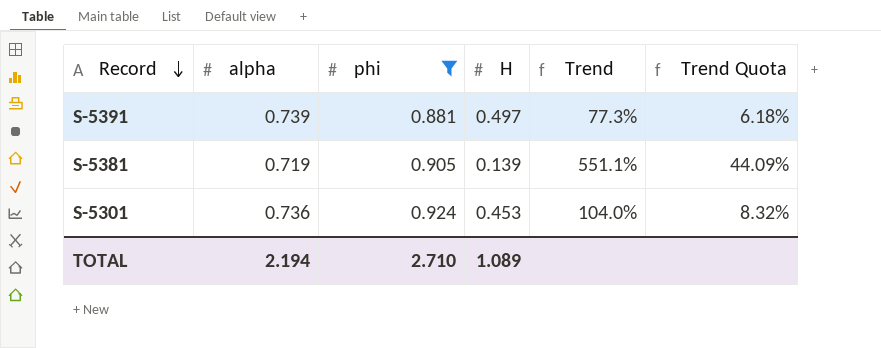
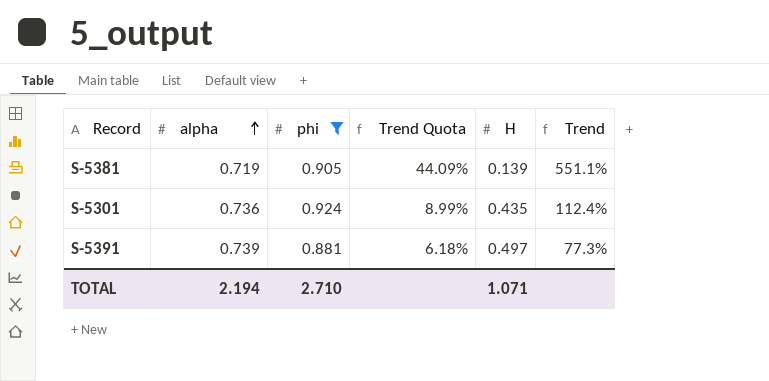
row order: Record descending -> alpha ascending
column Trend Quota | position: 6 -> 4
S-5301 | Trend Quota: 8.32% -> 8.99%
S-5301 | H: 0.453 -> 0.435
S-5301 | Trend: 104.0% -> 112.4%
TOTAL | H: 1.089 -> 1.071

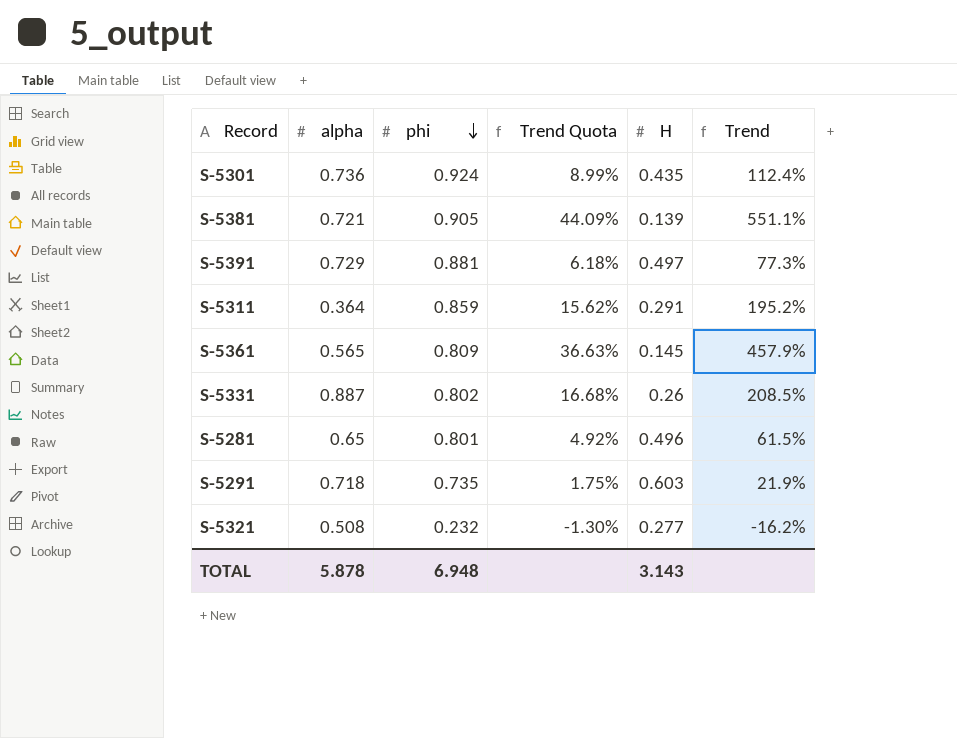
filter: phi >= 0.881 -> none
row order: alpha ascending -> phi descending
S-5381 | alpha: 0.719 -> 0.721
S-5391 | alpha: 0.739 -> 0.729
TOTAL | alpha: 2.194 -> 5.878
TOTAL | phi: 2.710 -> 6.948
TOTAL | H: 1.071 -> 3.143

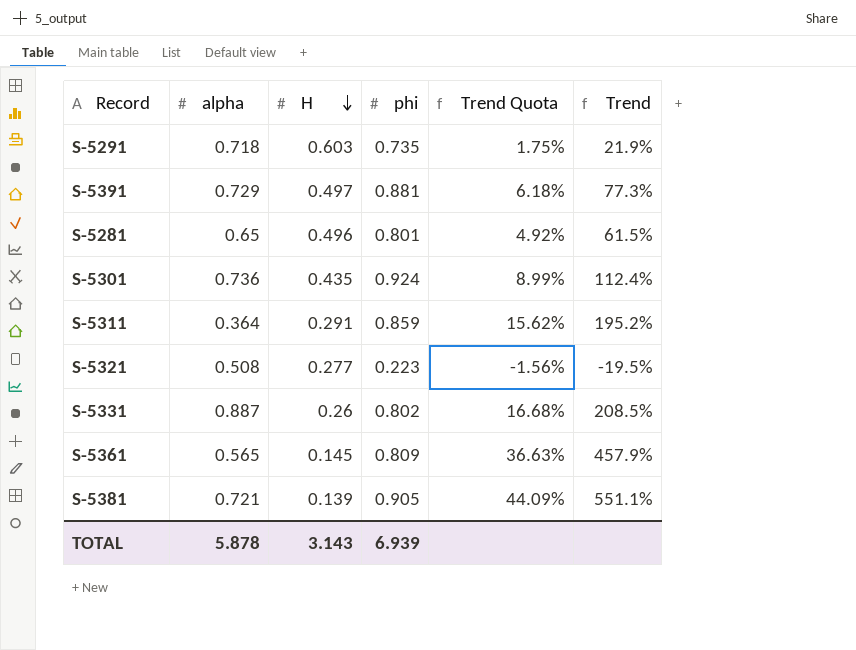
row order: phi descending -> H descending
column H | position: 5 -> 3
S-5321 | phi: 0.232 -> 0.223
S-5321 | Trend Quota: -1.30% -> -1.56%
S-5321 | Trend: -16.2% -> -19.5%
TOTAL | phi: 6.948 -> 6.939

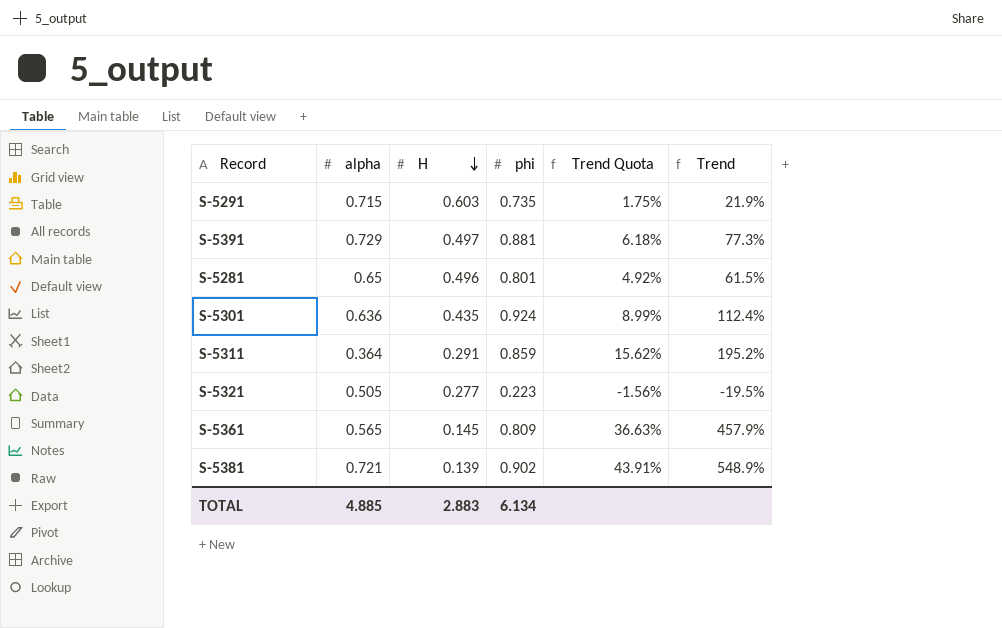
row S-5331: 0.887 | 0.26 | 0.802 | 16.68% | 208.5% -> none
S-5291 | alpha: 0.718 -> 0.715
S-5301 | alpha: 0.736 -> 0.636
S-5321 | alpha: 0.508 -> 0.505
S-5381 | phi: 0.905 -> 0.902
S-5381 | Trend Quota: 44.09% -> 43.91%
S-5381 | Trend: 551.1% -> 548.9%
TOTAL | alpha: 5.878 -> 4.885
TOTAL | H: 3.143 -> 2.883
TOTAL | phi: 6.939 -> 6.134

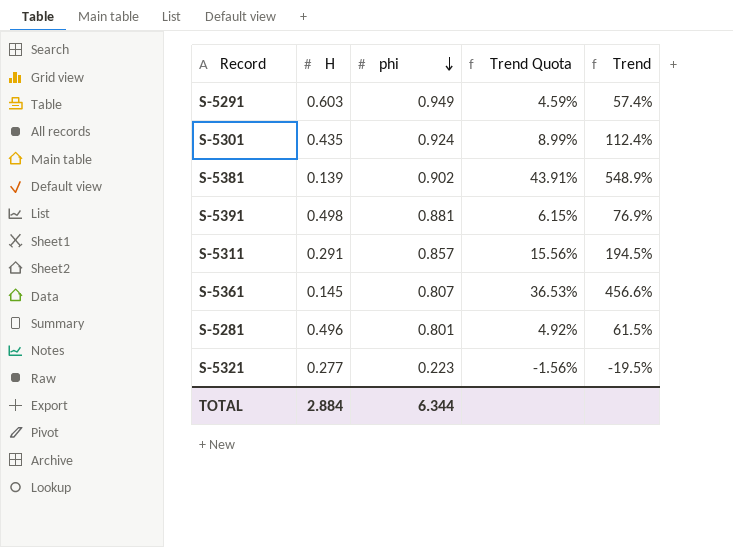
row order: H descending -> phi descending
column alpha | position: 2 -> none
S-5291 | phi: 0.735 -> 0.949
S-5291 | Trend Quota: 1.75% -> 4.59%
S-5291 | Trend: 21.9% -> 57.4%
S-5391 | H: 0.497 -> 0.498
S-5391 | Trend Quota: 6.18% -> 6.15%
S-5391 | Trend: 77.3% -> 76.9%
S-5311 | phi: 0.859 -> 0.857
S-5311 | Trend Quota: 15.62% -> 15.56%
S-5311 | Trend: 195.2% -> 194.5%
S-5361 | phi: 0.809 -> 0.807
S-5361 | Trend Quota: 36.63% -> 36.53%
S-5361 | Trend: 457.9% -> 456.6%
TOTAL | H: 2.883 -> 2.884
TOTAL | phi: 6.134 -> 6.344

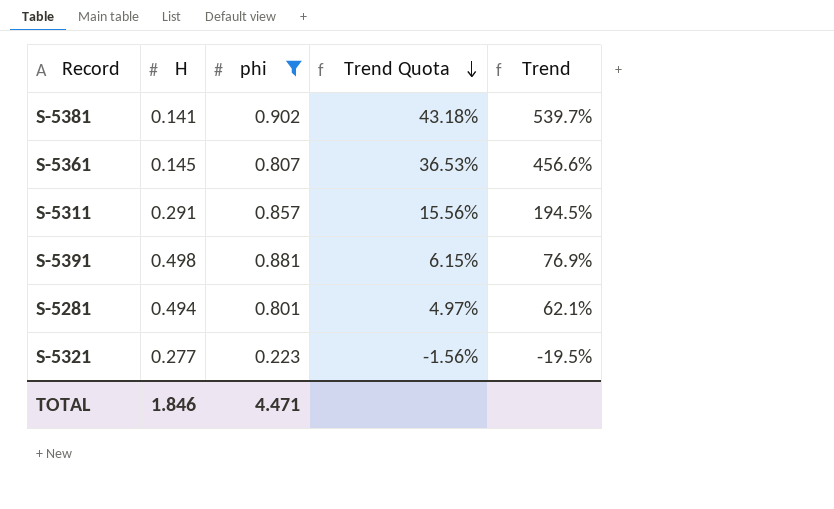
filter: none -> phi <= 0.902
row order: phi descending -> Trend Quota descending
S-5381 | H: 0.139 -> 0.141
S-5381 | Trend Quota: 43.91% -> 43.18%
S-5381 | Trend: 548.9% -> 539.7%
S-5281 | H: 0.496 -> 0.494
S-5281 | Trend Quota: 4.92% -> 4.97%
S-5281 | Trend: 61.5% -> 62.1%
TOTAL | H: 2.884 -> 1.846
TOTAL | phi: 6.344 -> 4.471

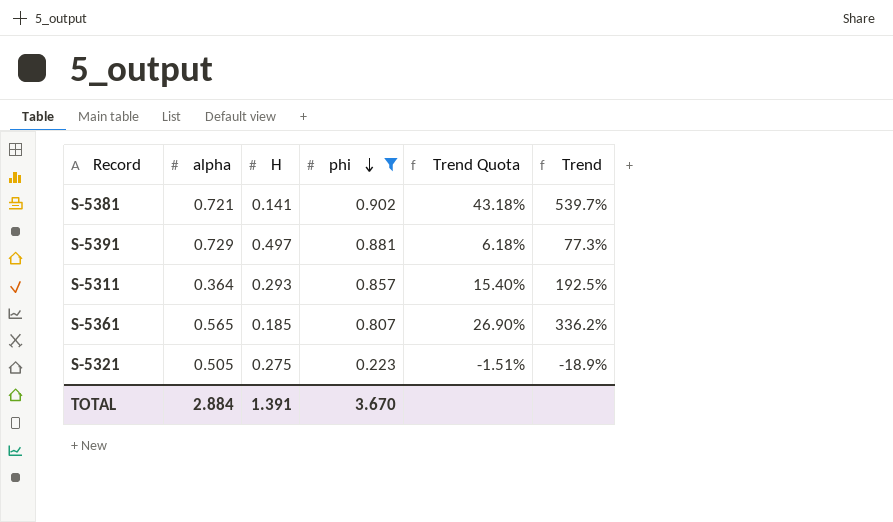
row order: Trend Quota descending -> phi descending
column alpha | position: none -> 2
row S-5281: 0.494 | 0.801 | 4.97% | 62.1% -> none
S-5391 | H: 0.498 -> 0.497
S-5391 | Trend Quota: 6.15% -> 6.18%
S-5391 | Trend: 76.9% -> 77.3%
S-5311 | H: 0.291 -> 0.293
S-5311 | Trend Quota: 15.56% -> 15.40%
S-5311 | Trend: 194.5% -> 192.5%
S-5361 | H: 0.145 -> 0.185
S-5361 | Trend Quota: 36.53% -> 26.90%
S-5361 | Trend: 456.6% -> 336.2%
S-5321 | H: 0.277 -> 0.275
S-5321 | Trend Quota: -1.56% -> -1.51%
S-5321 | Trend: -19.5% -> -18.9%
TOTAL | H: 1.846 -> 1.391
TOTAL | phi: 4.471 -> 3.670

